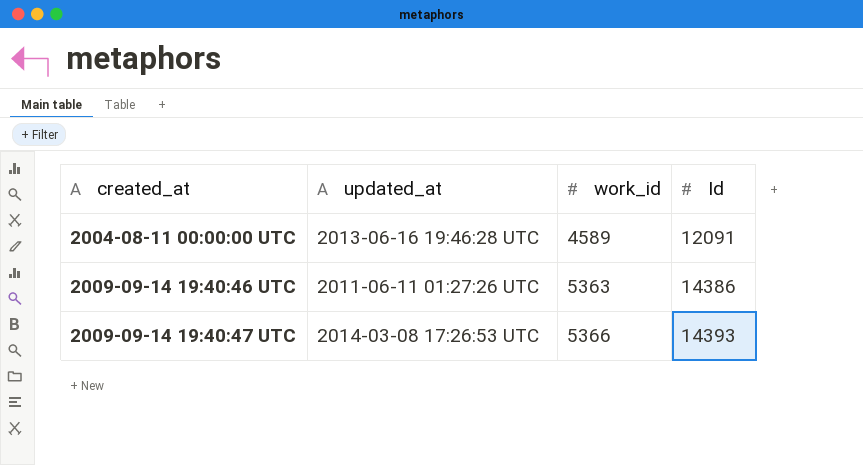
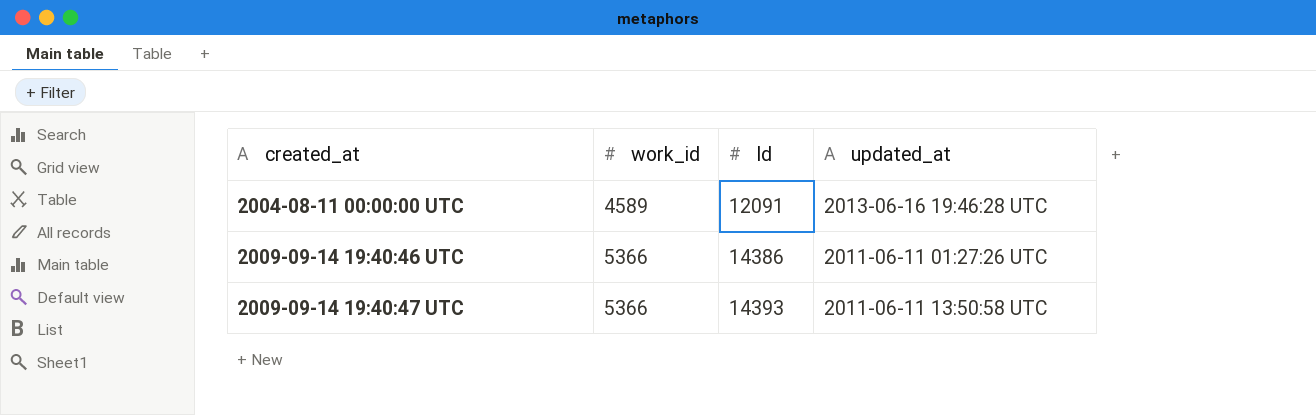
column updated_at | position: 2 -> 4
2009-09-14 19:40:46 UTC | work_id: 5363 -> 5366
2009-09-14 19:40:47 UTC | updated_at: 2014-03-08 17:26:53 UTC -> 2011-06-11 13:50:58 UTC

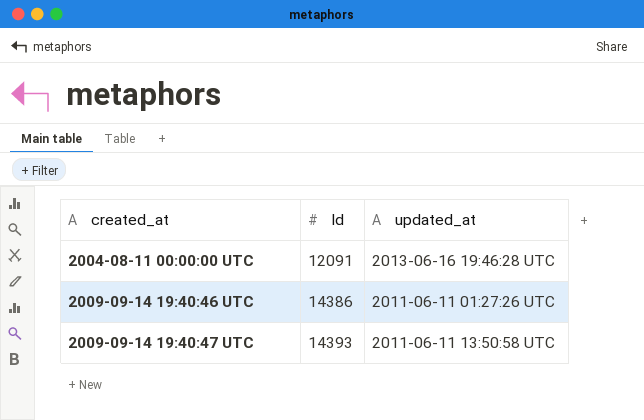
column work_id | position: 2 -> none

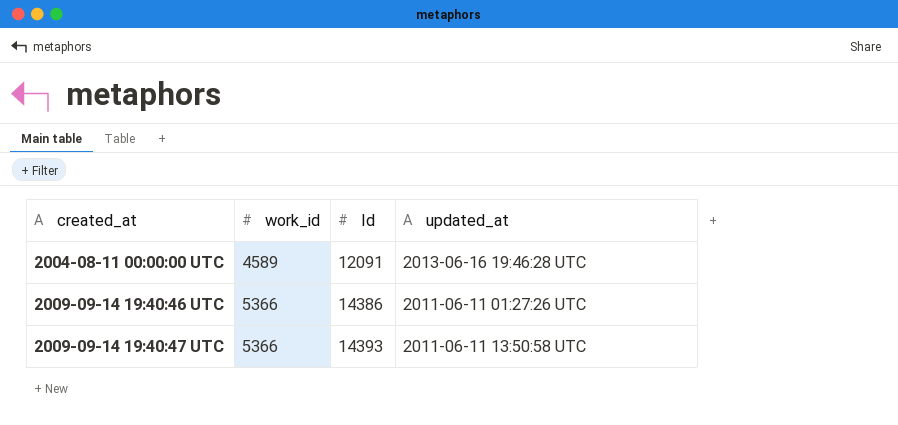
column work_id | position: none -> 2

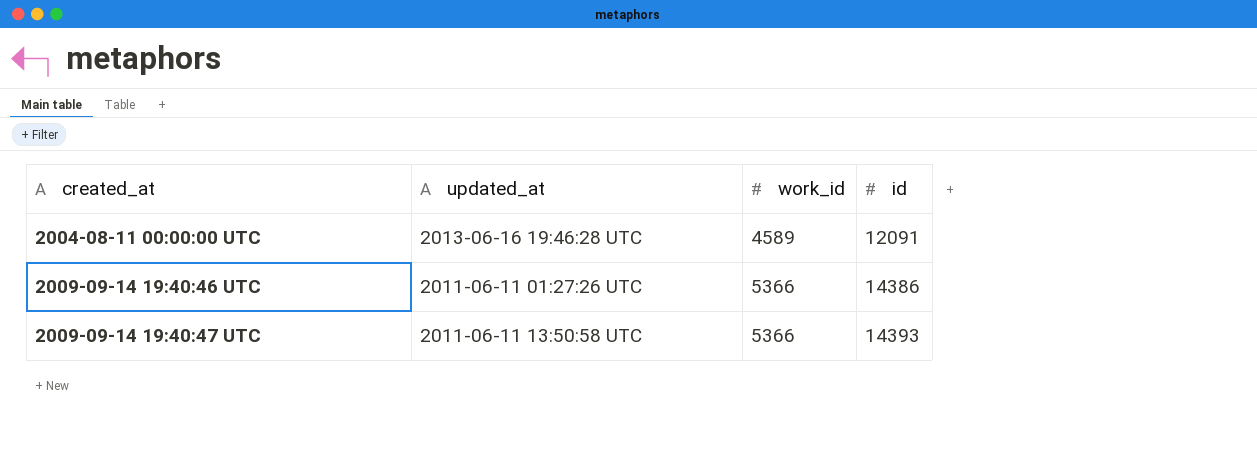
column updated_at | position: 4 -> 2
column name: Id -> id

